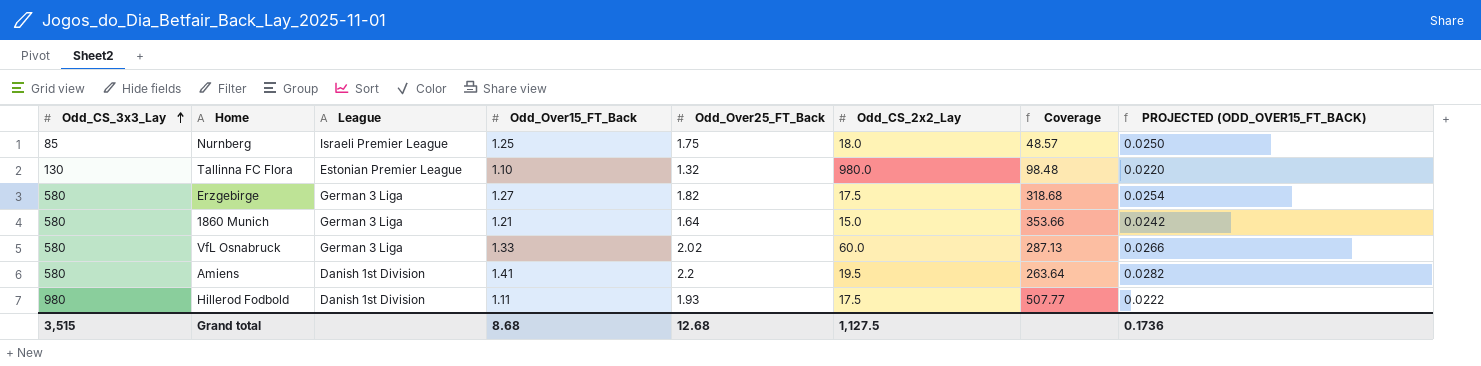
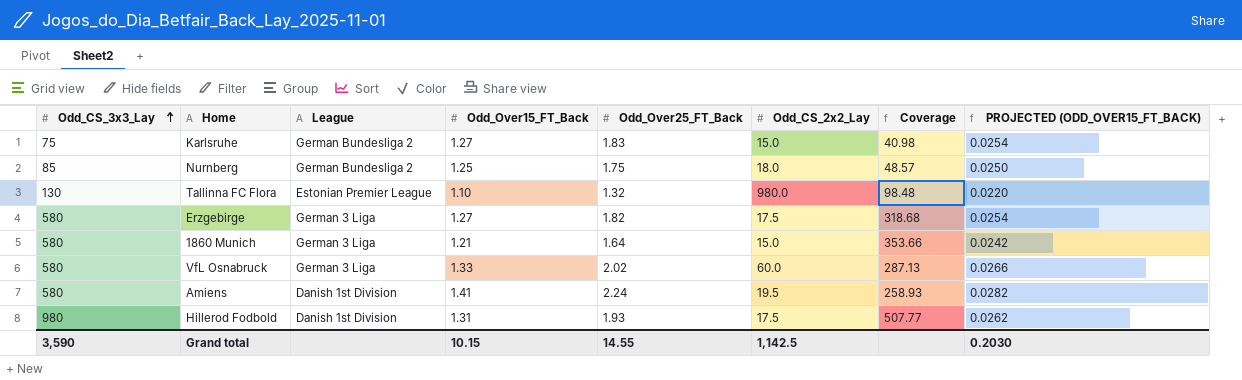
row Karlsruhe: none -> 75 | German Bundesliga 2 | 1.27 | 1.83 | 15.0 | 40.98 | 0.0254
Nurnberg | League: Israeli Premier League -> German Bundesliga 2
Amiens | Odd_Over25_FT_Back: 2.2 -> 2.24
Amiens | Coverage: 263.64 -> 258.93
Hillerod Fodbold | Odd_Over15_FT_Back: 1.11 -> 1.31
Hillerod Fodbold | PROJECTED (ODD_OVER15_FT_BACK): 0.0222 -> 0.0262
Grand total | Odd_CS_3x3_Lay: 3,515 -> 3,590
Grand total | Odd_Over15_FT_Back: 8.68 -> 10.15
Grand total | Odd_Over25_FT_Back: 12.68 -> 14.55
Grand total | Odd_CS_2x2_Lay: 1,127.5 -> 1,142.5
Grand total | PROJECTED (ODD_OVER15_FT_BACK): 0.1736 -> 0.2030

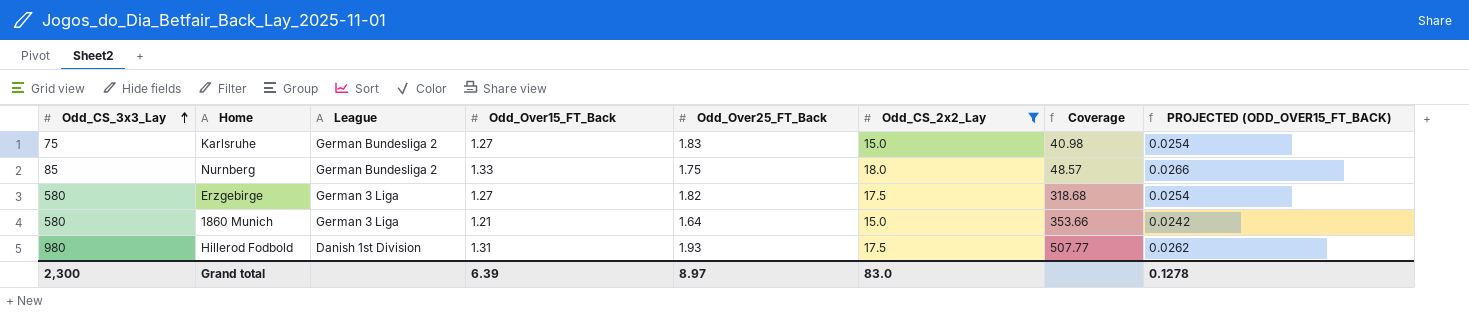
filter: none -> Odd_CS_2x2_Lay <= 18.0
Nurnberg | Odd_Over15_FT_Back: 1.25 -> 1.33
Nurnberg | PROJECTED (ODD_OVER15_FT_BACK): 0.0250 -> 0.0266
Grand total | Odd_CS_3x3_Lay: 3,590 -> 2,300
Grand total | Odd_Over15_FT_Back: 10.15 -> 6.39
Grand total | Odd_Over25_FT_Back: 14.55 -> 8.97
Grand total | Odd_CS_2x2_Lay: 1,142.5 -> 83.0
Grand total | PROJECTED (ODD_OVER15_FT_BACK): 0.2030 -> 0.1278

